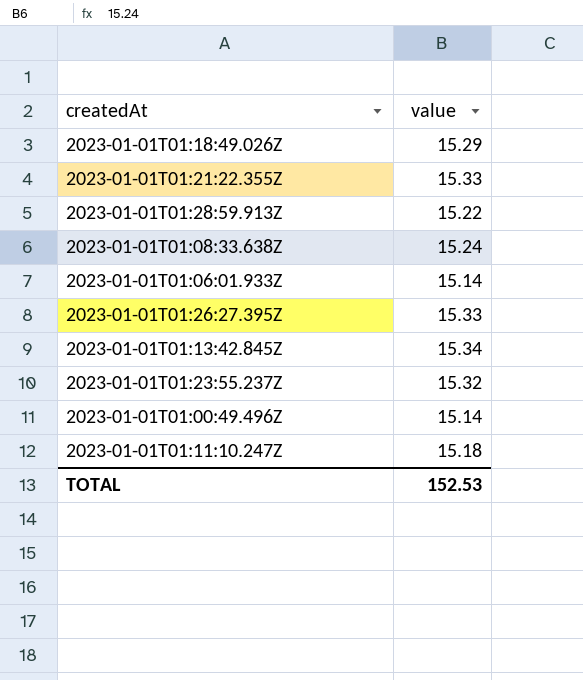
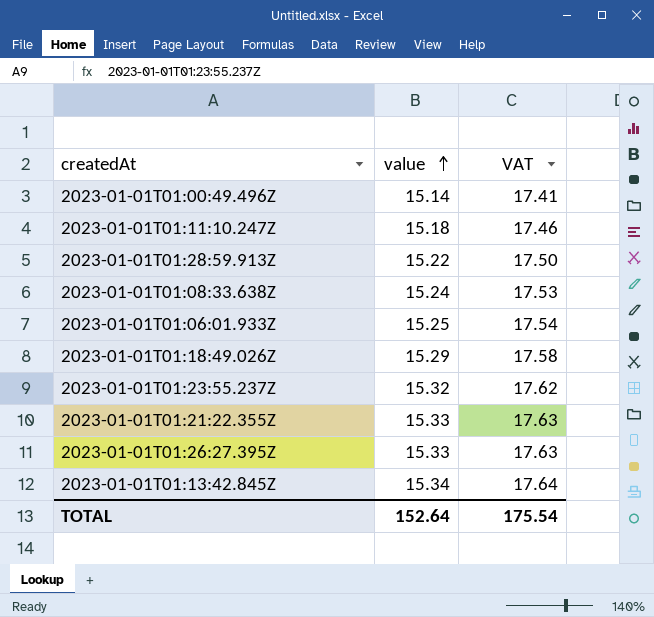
row order: none -> value ascending
column VAT | formula: none -> [value] * 1.15
2023-01-01T01:06:01.933Z | value: 15.14 -> 15.25
TOTAL | value: 152.53 -> 152.64

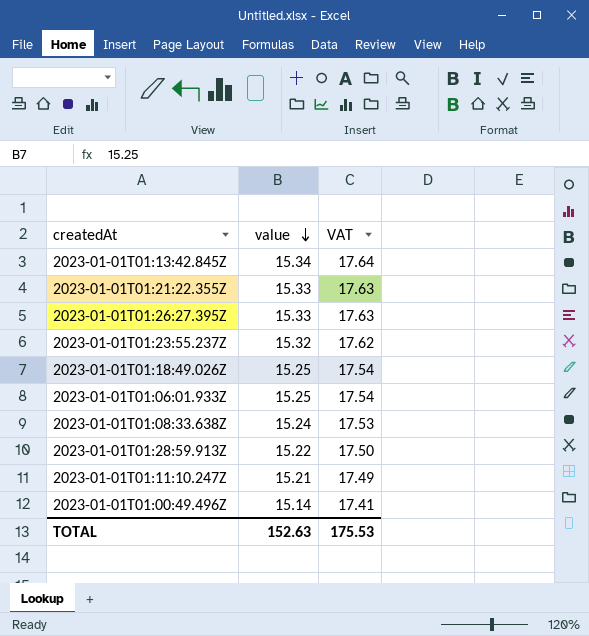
row order: value ascending -> value descending
2023-01-01T01:18:49.026Z | value: 15.29 -> 15.25
2023-01-01T01:18:49.026Z | VAT: 17.58 -> 17.54
2023-01-01T01:11:10.247Z | value: 15.18 -> 15.21
2023-01-01T01:11:10.247Z | VAT: 17.46 -> 17.49
TOTAL | value: 152.64 -> 152.63
TOTAL | VAT: 175.54 -> 175.53

